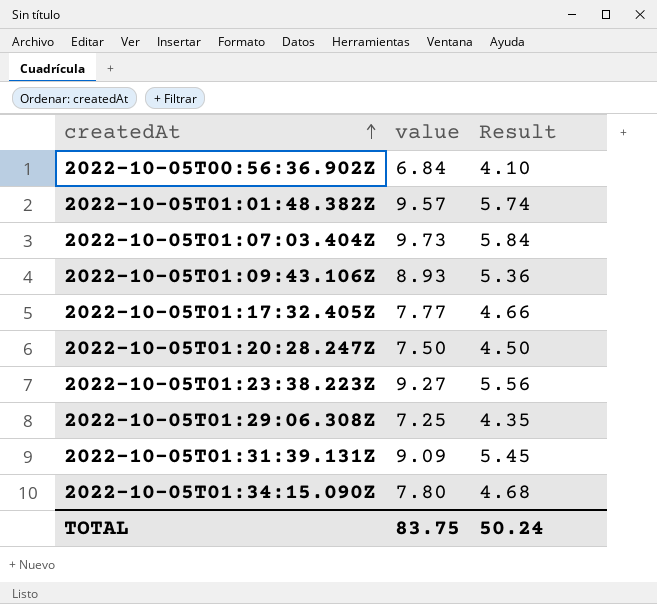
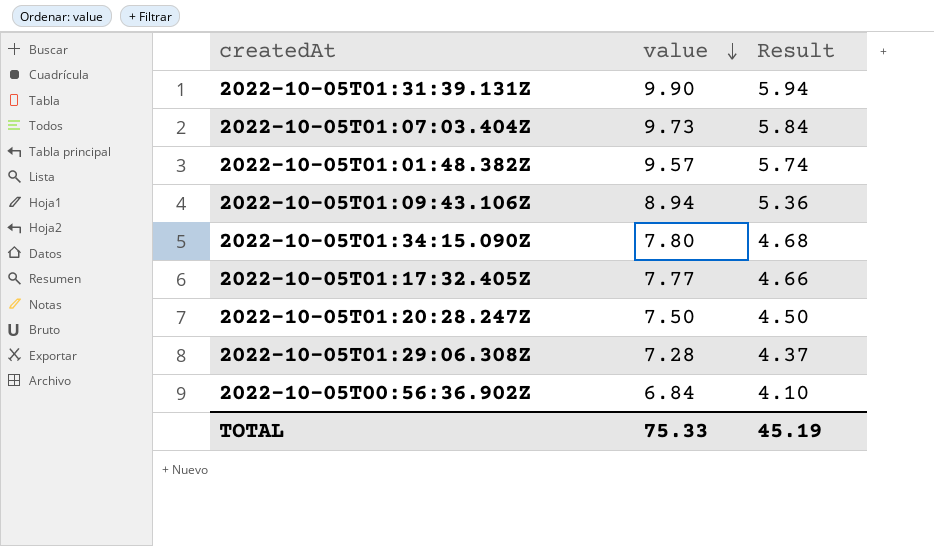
row order: createdAt ascending -> value descending
row 2022-10-05T01:23:38.223Z: 9.27 | 5.56 -> none
2022-10-05T01:31:39.131Z | value: 9.09 -> 9.90
2022-10-05T01:31:39.131Z | Result: 5.45 -> 5.94
2022-10-05T01:09:43.106Z | value: 8.93 -> 8.94
2022-10-05T01:29:06.308Z | value: 7.25 -> 7.28
2022-10-05T01:29:06.308Z | Result: 4.35 -> 4.37
TOTAL | value: 83.75 -> 75.33
TOTAL | Result: 50.24 -> 45.19

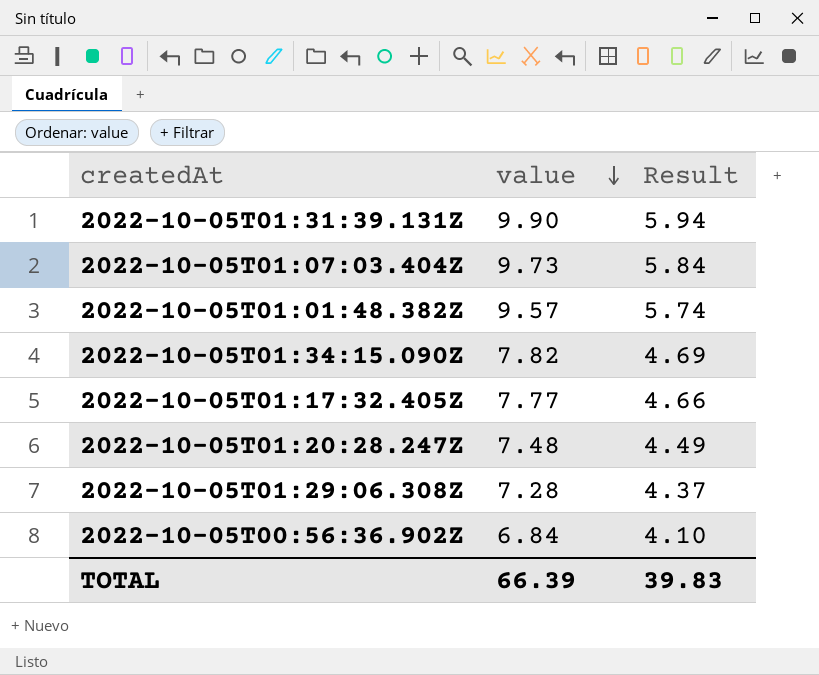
row 2022-10-05T01:09:43.106Z: 8.94 | 5.36 -> none
2022-10-05T01:34:15.090Z | value: 7.80 -> 7.82
2022-10-05T01:34:15.090Z | Result: 4.68 -> 4.69
2022-10-05T01:20:28.247Z | value: 7.50 -> 7.48
2022-10-05T01:20:28.247Z | Result: 4.50 -> 4.49
TOTAL | value: 75.33 -> 66.39
TOTAL | Result: 45.19 -> 39.83

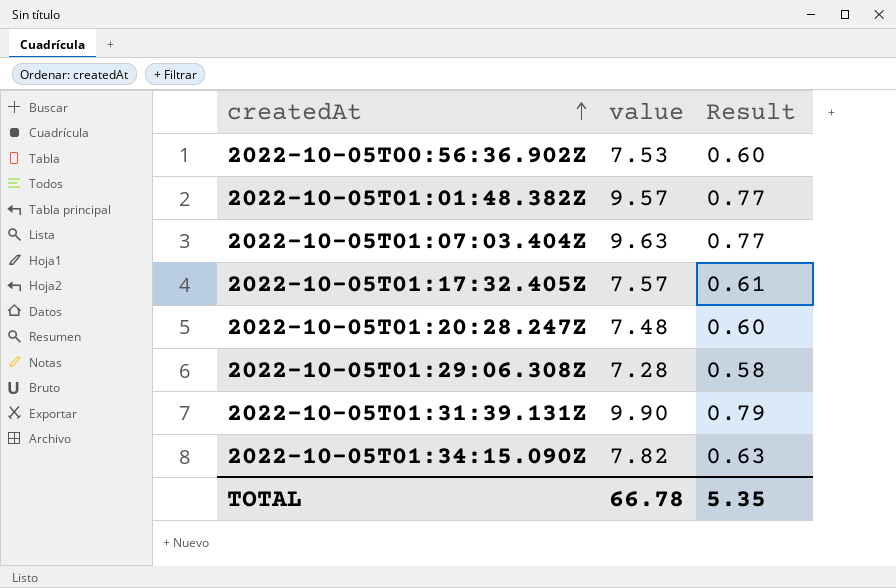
row order: value descending -> createdAt ascending
column Result | formula: [value] * 0.6 -> [value] * 0.08
2022-10-05T00:56:36.902Z | value: 6.84 -> 7.53
2022-10-05T01:07:03.404Z | value: 9.73 -> 9.63
2022-10-05T01:17:32.405Z | value: 7.77 -> 7.57
TOTAL | value: 66.39 -> 66.78
TOTAL | Result: 39.83 -> 5.35

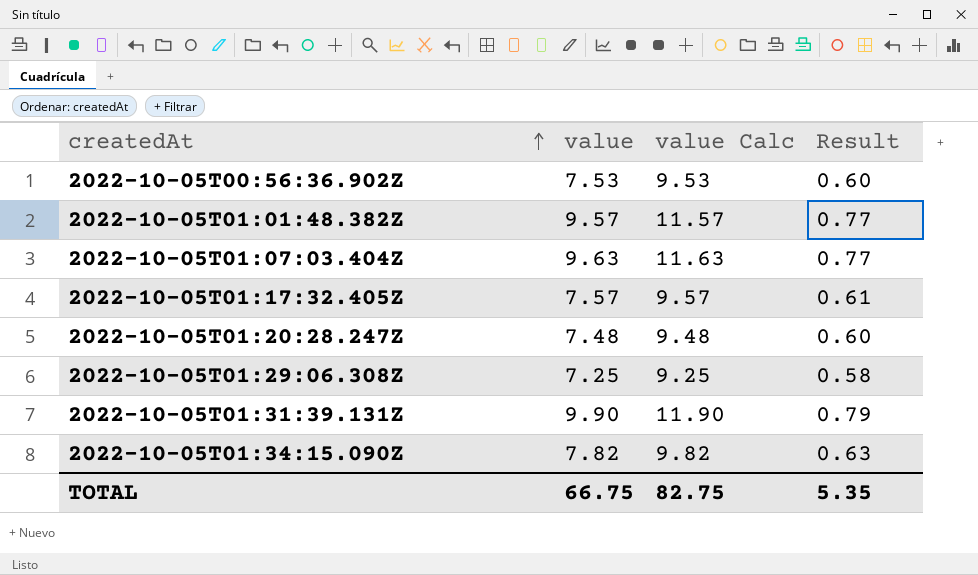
column value Calc | formula: none -> [value] + 2
2022-10-05T01:29:06.308Z | value: 7.28 -> 7.25
TOTAL | value: 66.78 -> 66.75

